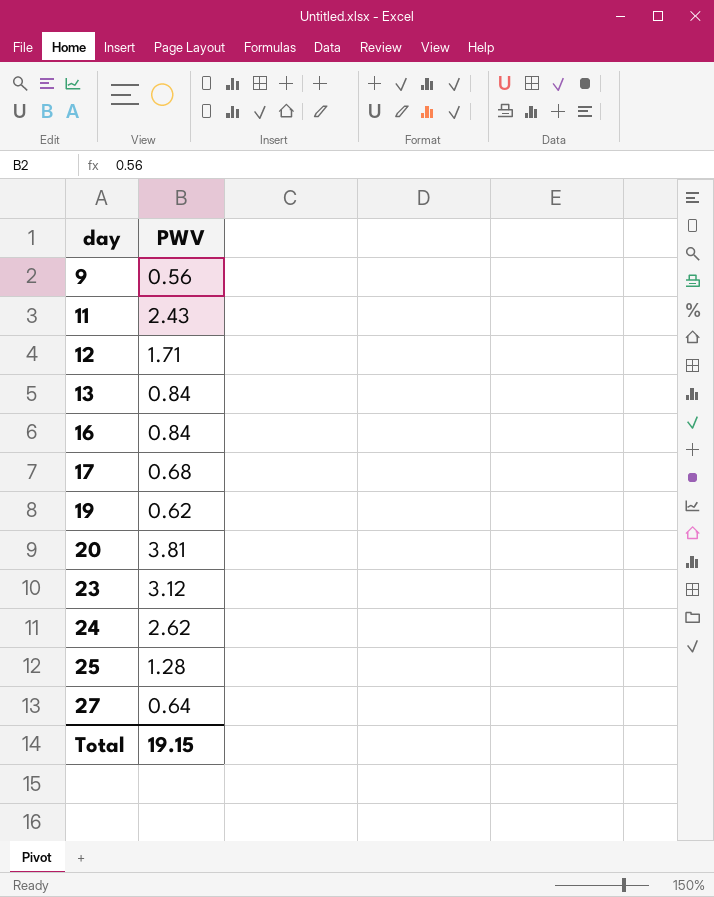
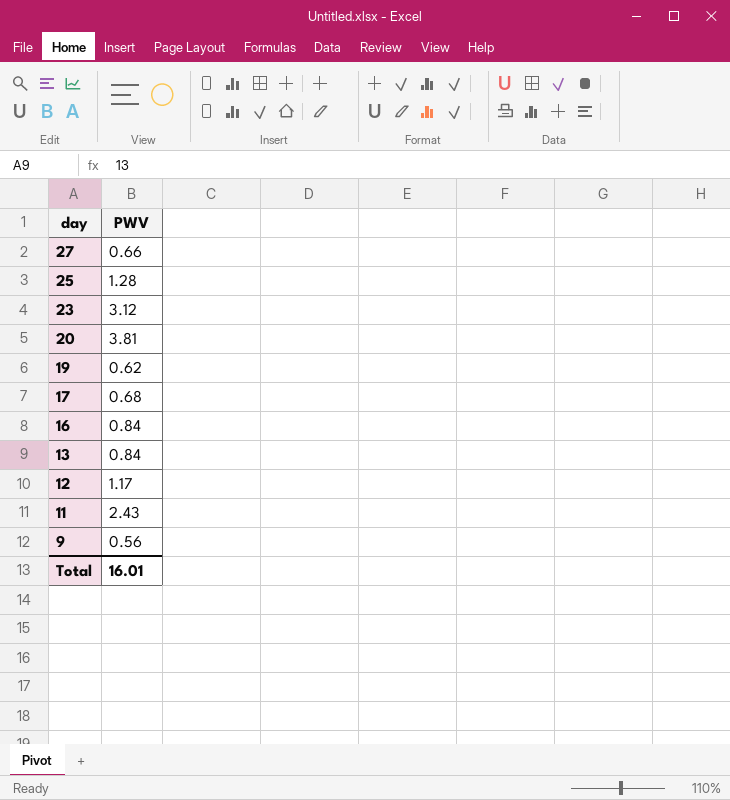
row order: day ascending -> day descending
row 24: 2.62 -> none
27 | PWV: 0.64 -> 0.66
12 | PWV: 1.71 -> 1.17
Total | PWV: 19.15 -> 16.01

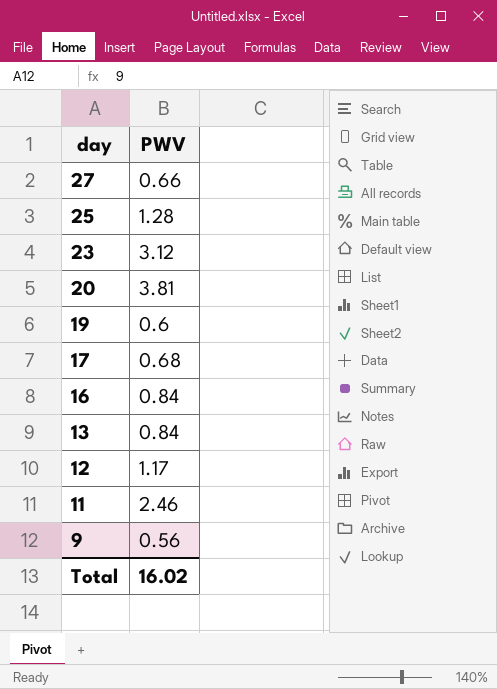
19 | PWV: 0.62 -> 0.6
11 | PWV: 2.43 -> 2.46
Total | PWV: 16.01 -> 16.02

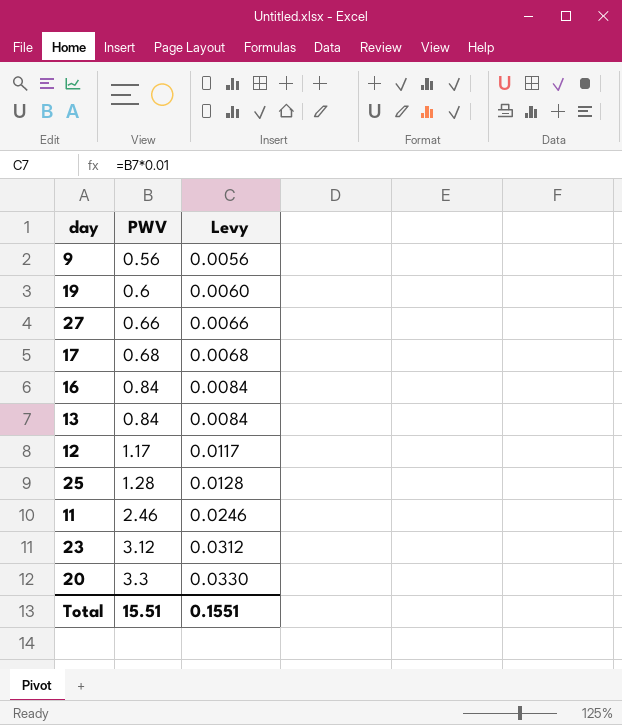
row order: day descending -> PWV ascending
column Levy | formula: none -> [PWV] * 0.01
20 | PWV: 3.81 -> 3.3
Total | PWV: 16.02 -> 15.51

